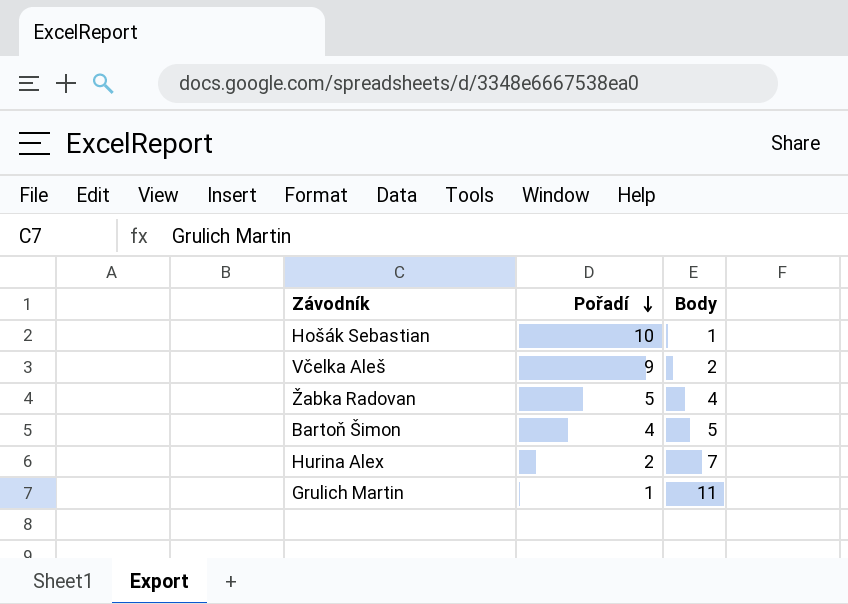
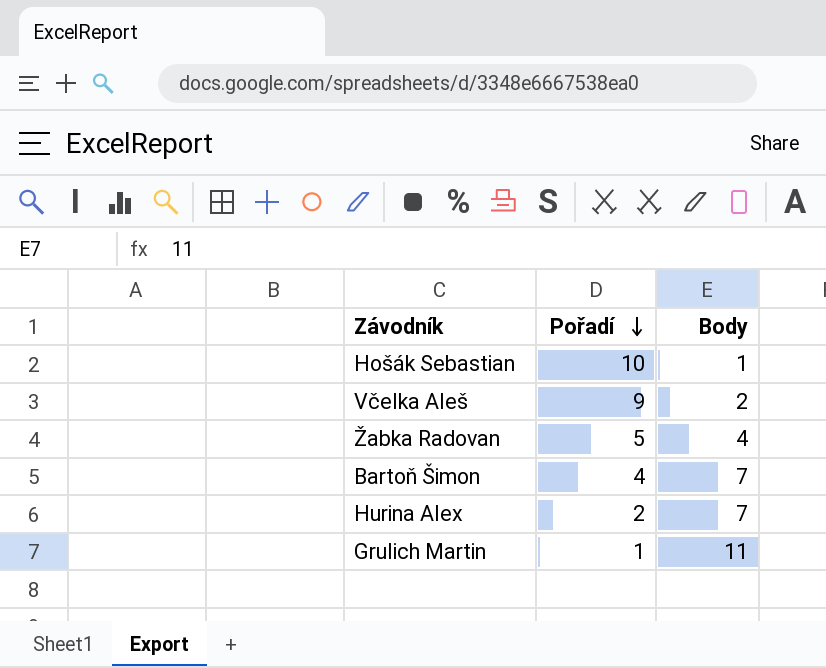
Bartoň Šimon | Body: 5 -> 7

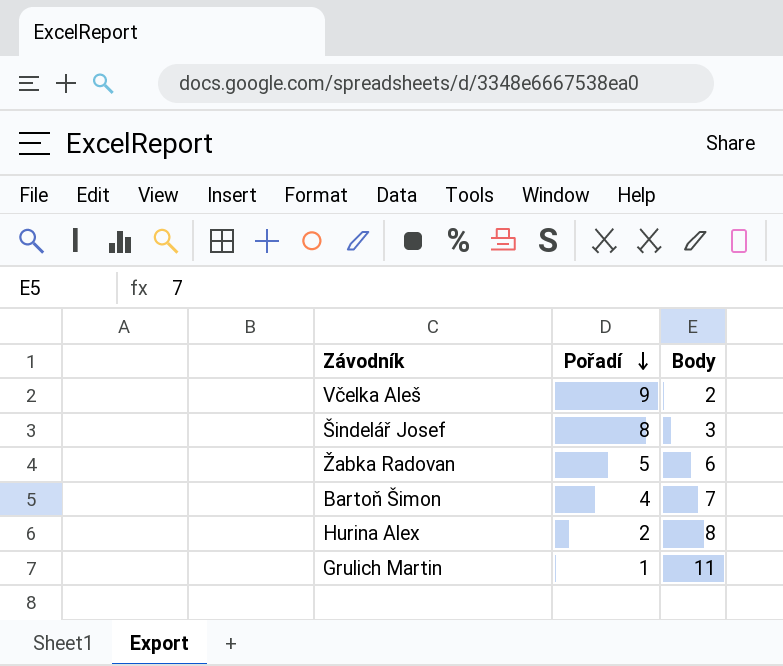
row Hošák Sebastian: 10 | 1 -> none
row Šindelář Josef: none -> 8 | 3
Žabka Radovan | Body: 4 -> 6
Hurina Alex | Body: 7 -> 8

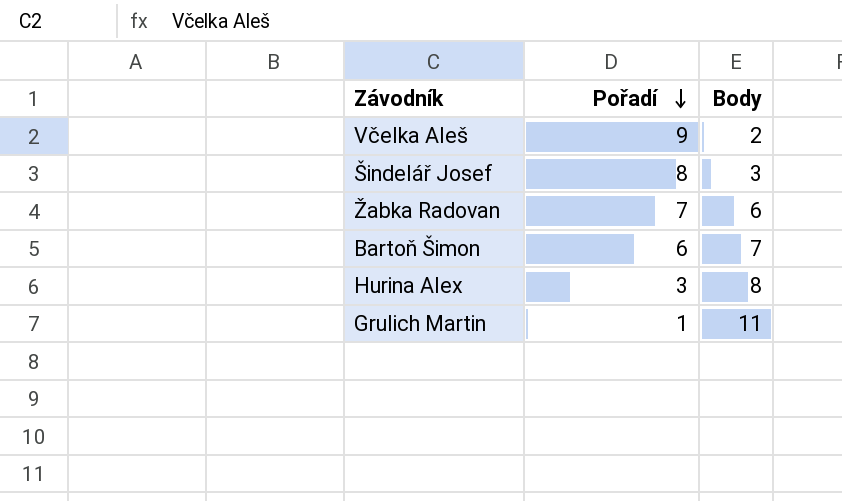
Žabka Radovan | Pořadí: 5 -> 7
Bartoň Šimon | Pořadí: 4 -> 6
Hurina Alex | Pořadí: 2 -> 3

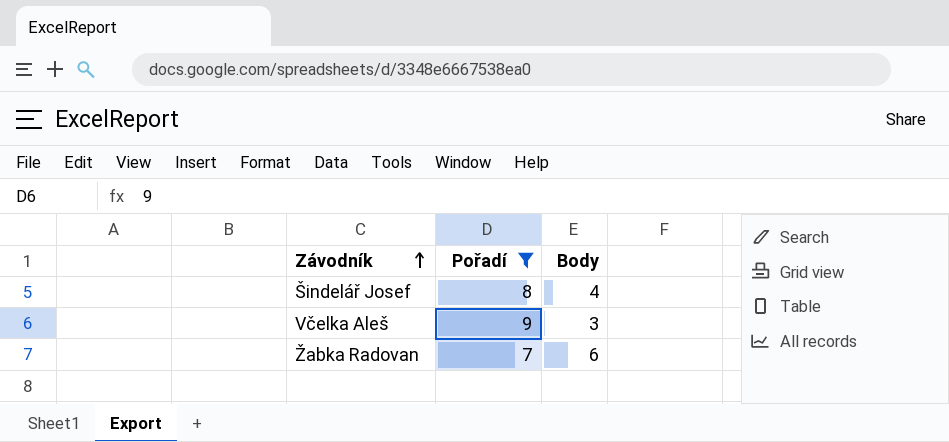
filter: none -> Pořadí >= 7
row order: Pořadí descending -> Závodník ascending
Šindelář Josef | Body: 3 -> 4
Včelka Aleš | Body: 2 -> 3

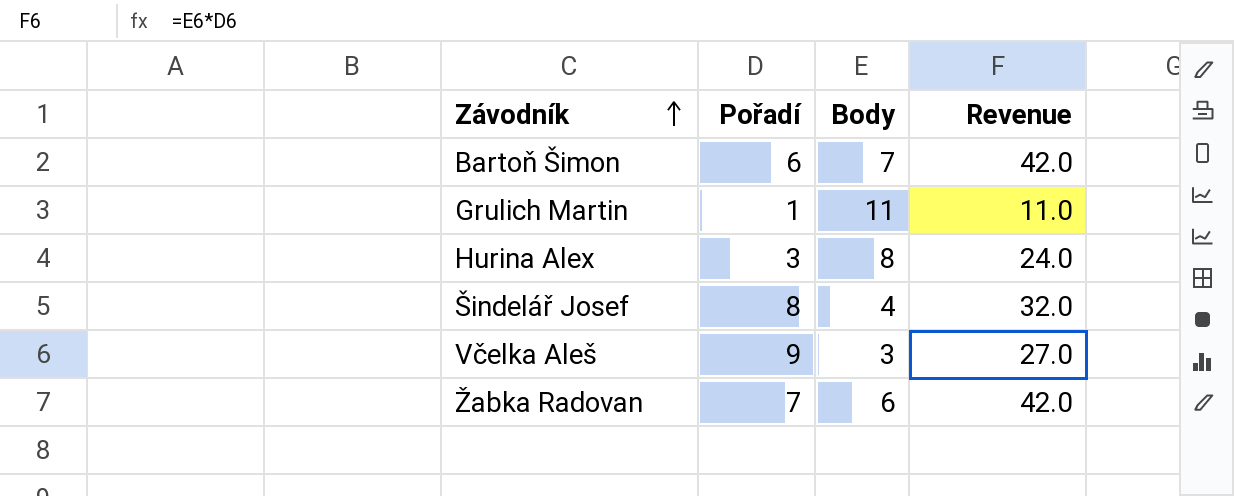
filter: Pořadí >= 7 -> none
column Revenue | formula: none -> [Pořadí] * [Body]

